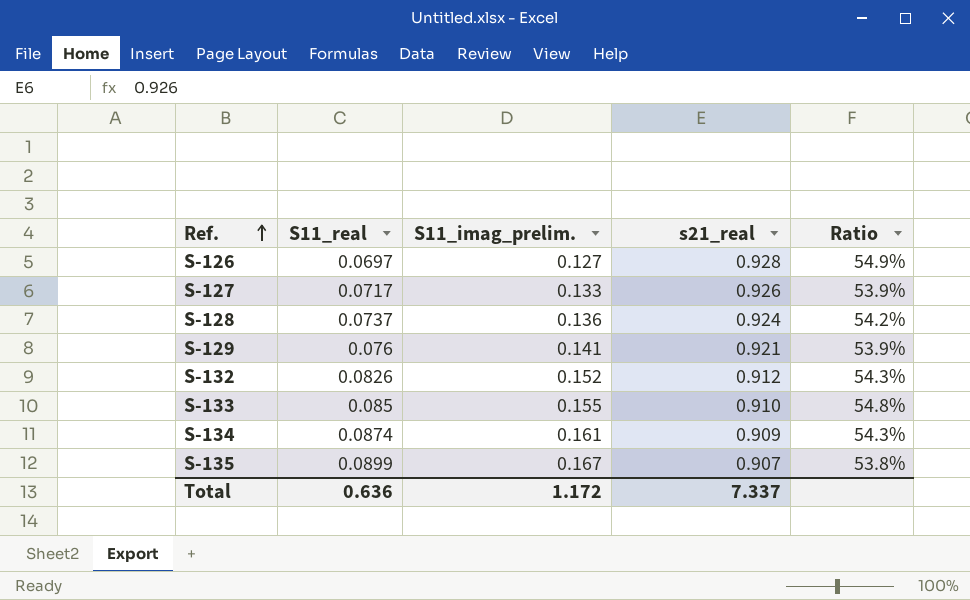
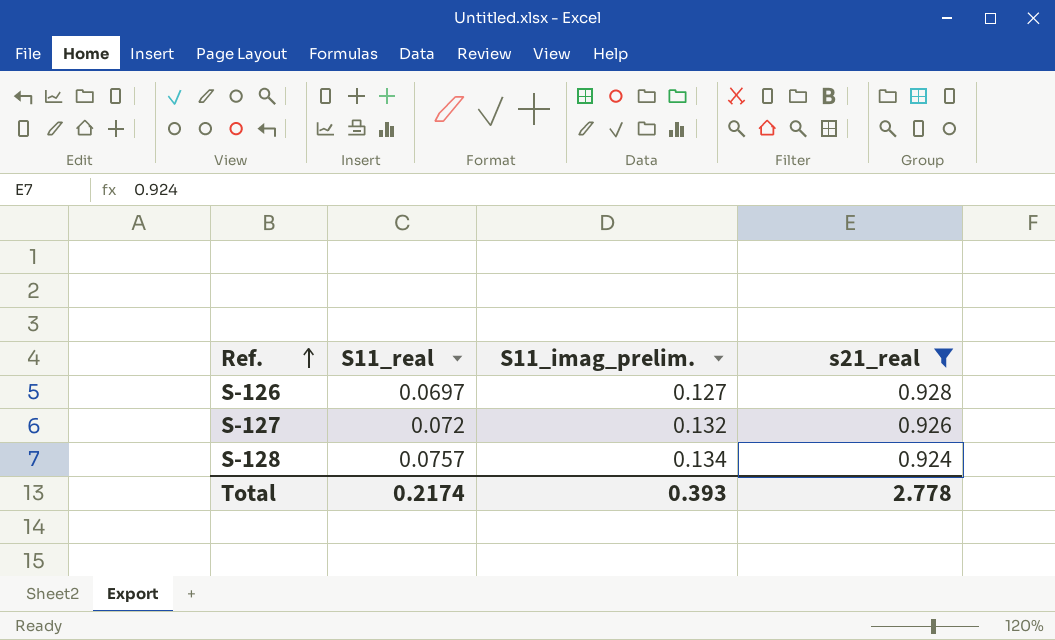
filter: none -> s21_real >= 0.924
column Ratio | formula: [S11_real] / [S11_imag_prelim.] -> none
S-127 | S11_real: 0.0717 -> 0.072
S-127 | S11_imag_prelim.: 0.133 -> 0.132
S-128 | S11_real: 0.0737 -> 0.0757
S-128 | S11_imag_prelim.: 0.136 -> 0.134
Total | S11_real: 0.636 -> 0.2174
Total | S11_imag_prelim.: 1.172 -> 0.393
Total | s21_real: 7.337 -> 2.778

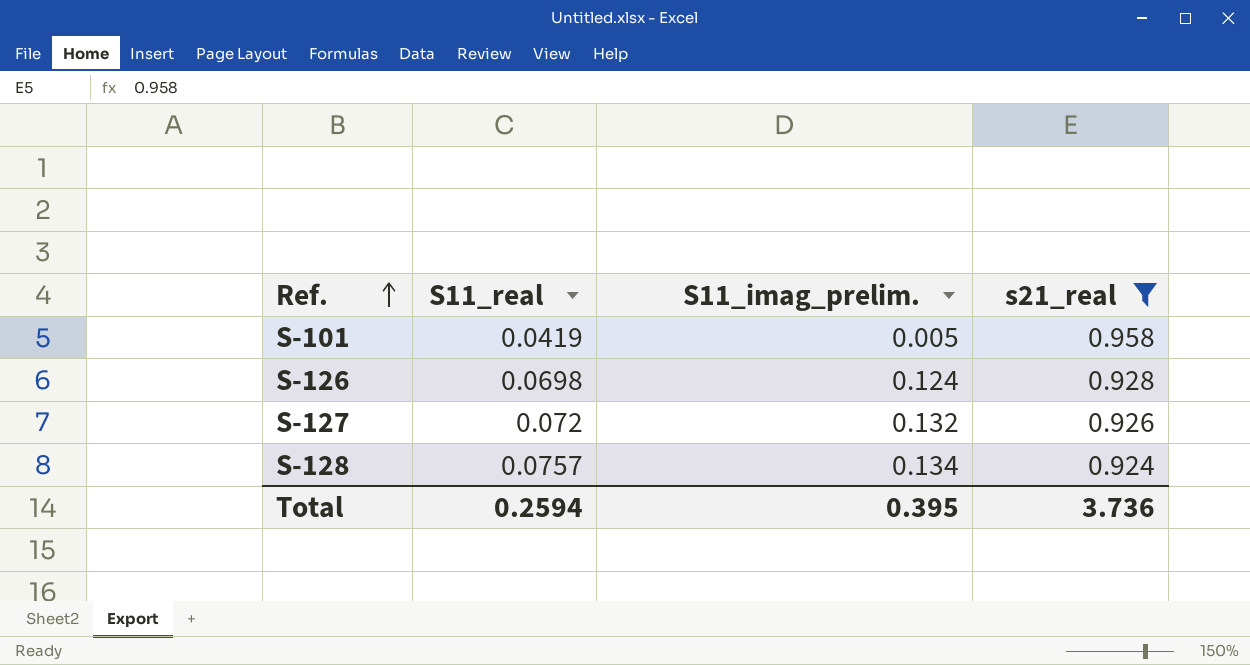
row S-101: none -> 0.0419 | 0.005 | 0.958
S-126 | S11_real: 0.0697 -> 0.0698
S-126 | S11_imag_prelim.: 0.127 -> 0.124
Total | S11_real: 0.2174 -> 0.2594
Total | S11_imag_prelim.: 0.393 -> 0.395
Total | s21_real: 2.778 -> 3.736

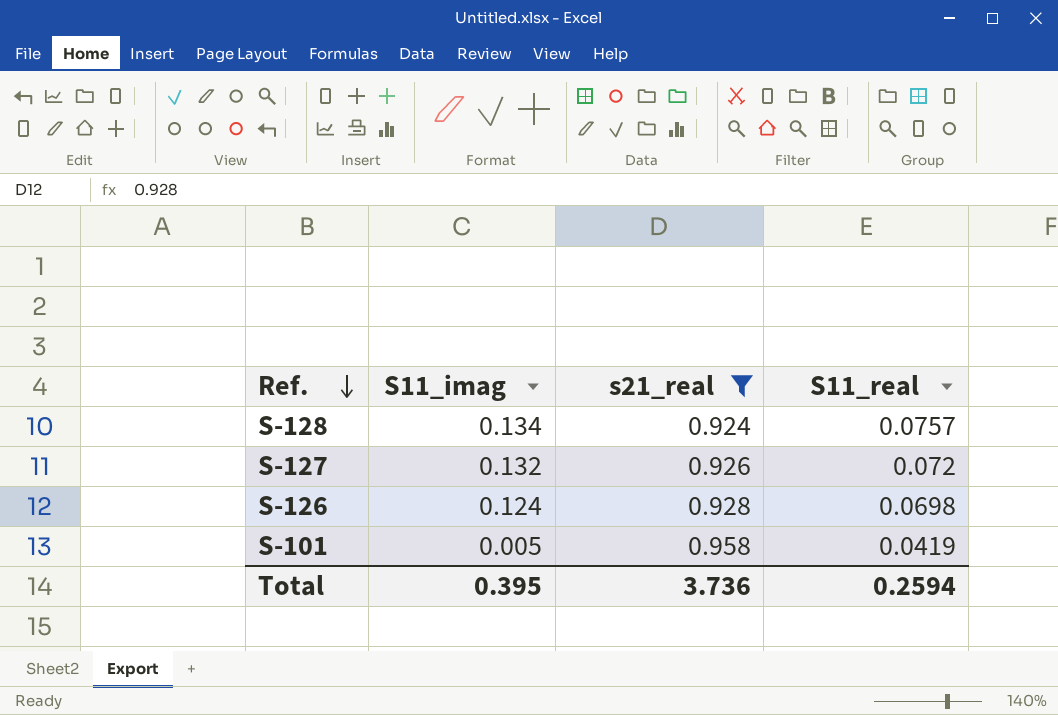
row order: Ref. ascending -> Ref. descending
column name: S11_imag_prelim. -> S11_imag
column S11_real | position: 2 -> 4

